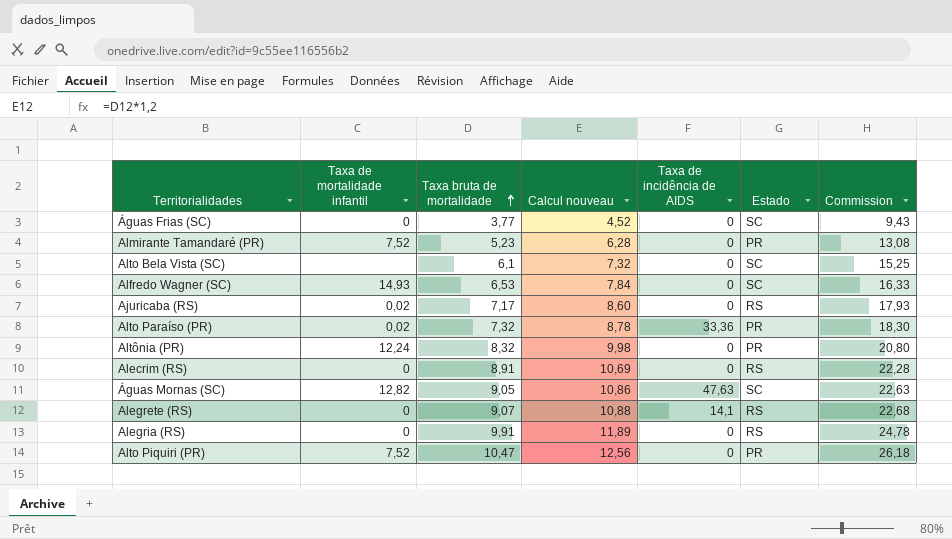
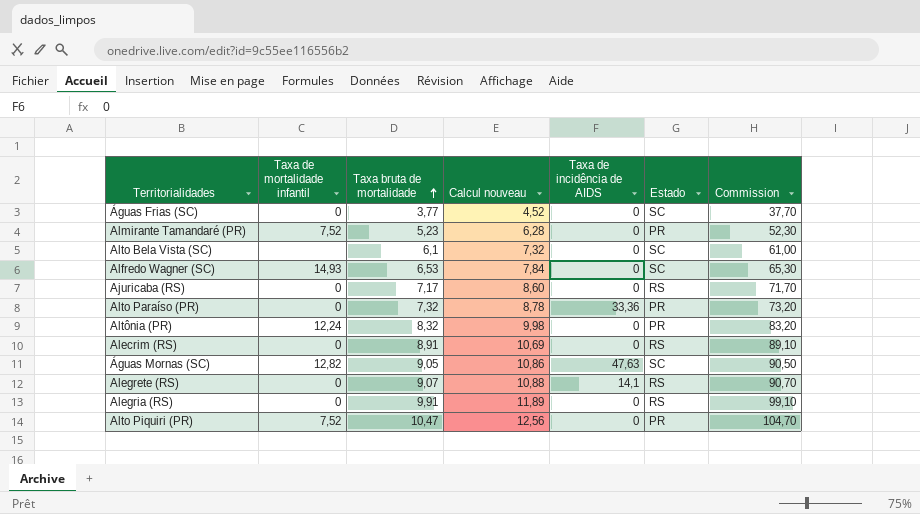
column Commission | formula: [Taxa bruta de mortalidade] * 2,5 -> [Taxa bruta de mortalidade] * 10
Ajuricaba (RS) | Taxa de mortalidade infantil: 0,02 -> 0
Alto Paraíso (PR) | Taxa de mortalidade infantil: 0,02 -> 0

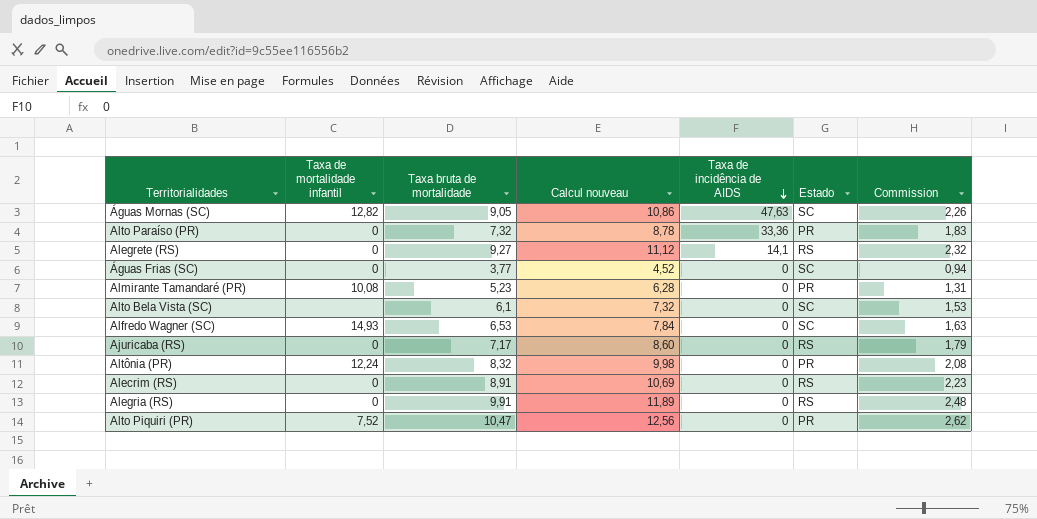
row order: Taxa bruta de mortalidade ascending -> Taxa de incidência de AIDS descending
column Commission | formula: [Taxa bruta de mortalidade] * 10 -> [Taxa bruta de mortalidade] * 0,25
Alegrete (RS) | Taxa bruta de mortalidade: 9,07 -> 9,27
Alegrete (RS) | Calcul nouveau: 10,88 -> 11,12
Almirante Tamandaré (PR) | Taxa de mortalidade infantil: 7,52 -> 10,08

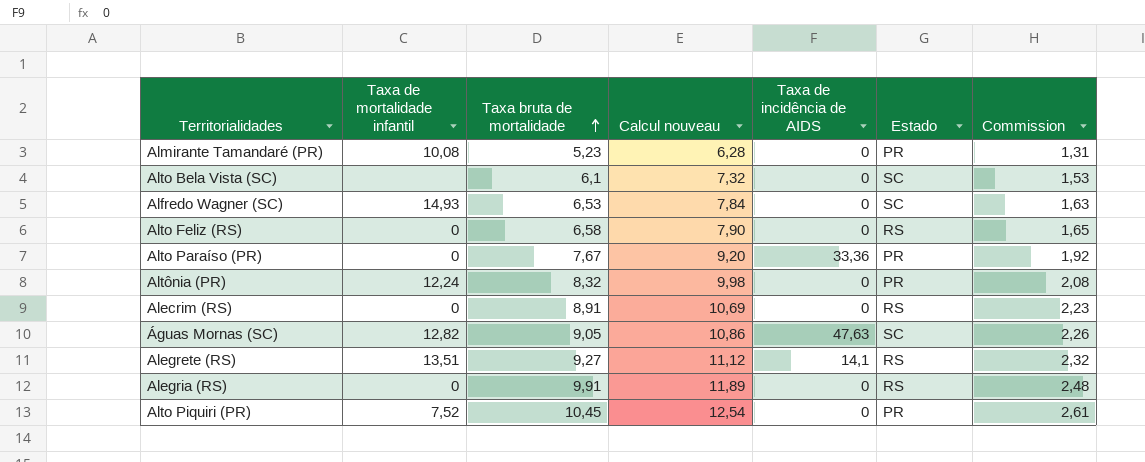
row order: Taxa de incidência de AIDS descending -> Taxa bruta de mortalidade ascending
row Águas Frias (SC): 0 | 3,77 | 4,52 | 0 | SC | 0,94 -> none
row Ajuricaba (RS): 0 | 7,17 | 8,60 | 0 | RS | 1,79 -> none
row Alto Feliz (RS): none -> 0 | 6,58 | 7,90 | 0 | RS | 1,65
Alto Paraíso (PR) | Taxa bruta de mortalidade: 7,32 -> 7,67
Alto Paraíso (PR) | Calcul nouveau: 8,78 -> 9,20
Alto Paraíso (PR) | Commission: 1,83 -> 1,92
Alegrete (RS) | Taxa de mortalidade infantil: 0 -> 13,51
Alto Piquiri (PR) | Taxa bruta de mortalidade: 10,47 -> 10,45
Alto Piquiri (PR) | Calcul nouveau: 12,56 -> 12,54
Alto Piquiri (PR) | Commission: 2,62 -> 2,61

